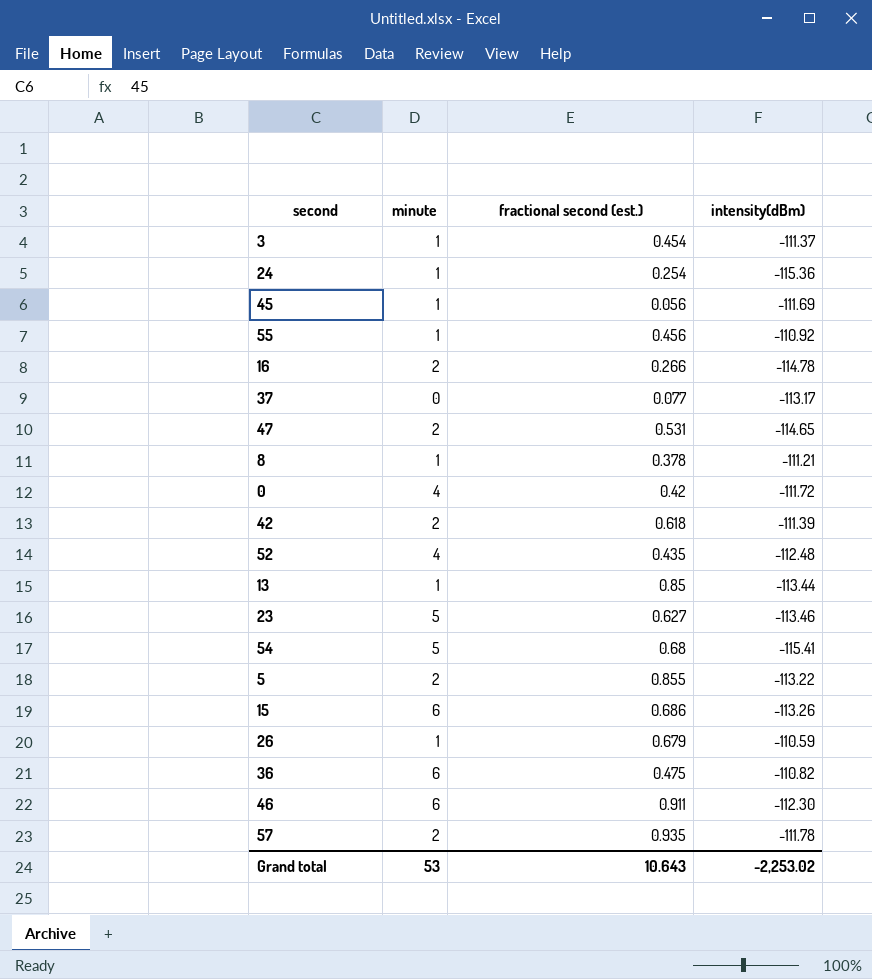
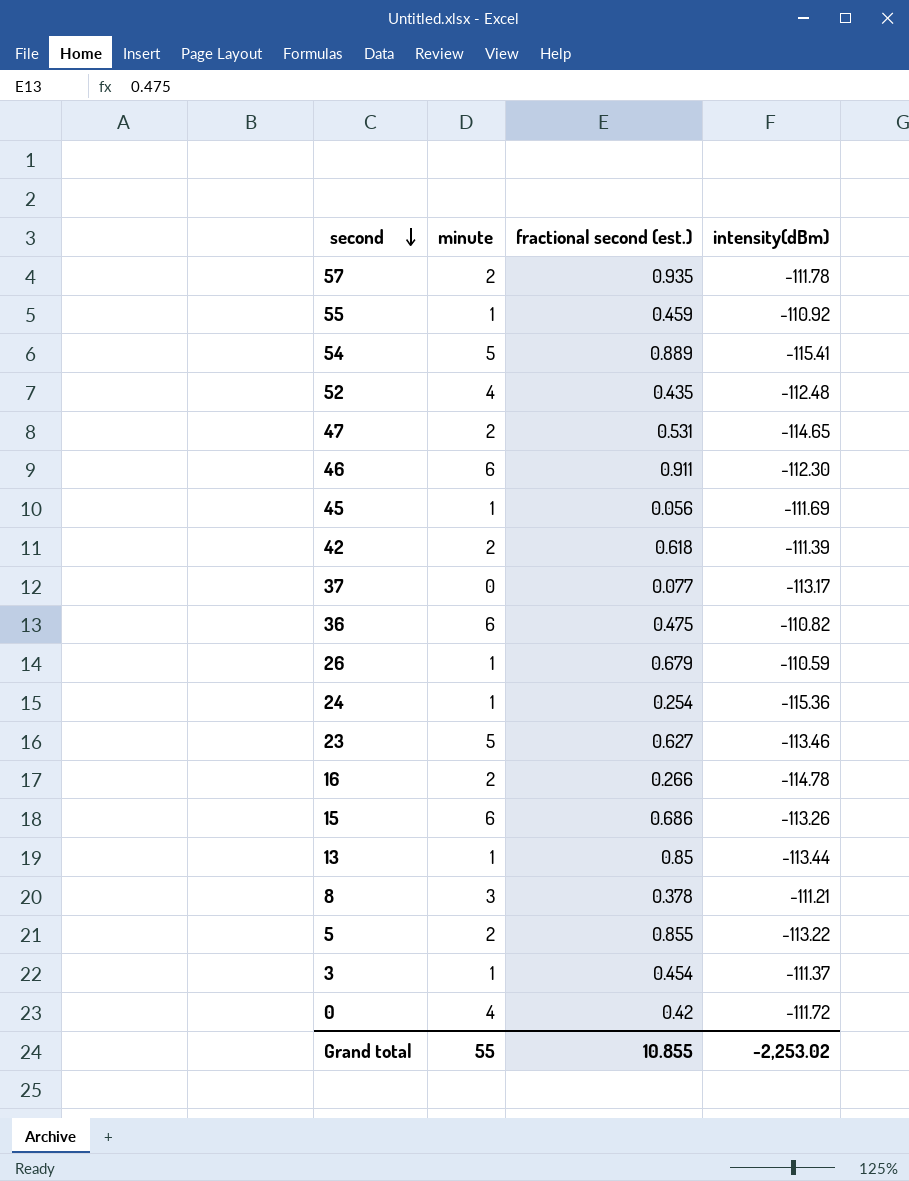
row order: none -> second descending
55 | fractional second (est.): 0.456 -> 0.459
54 | fractional second (est.): 0.68 -> 0.889
8 | minute: 1 -> 3
Grand total | minute: 53 -> 55
Grand total | fractional second (est.): 10.643 -> 10.855

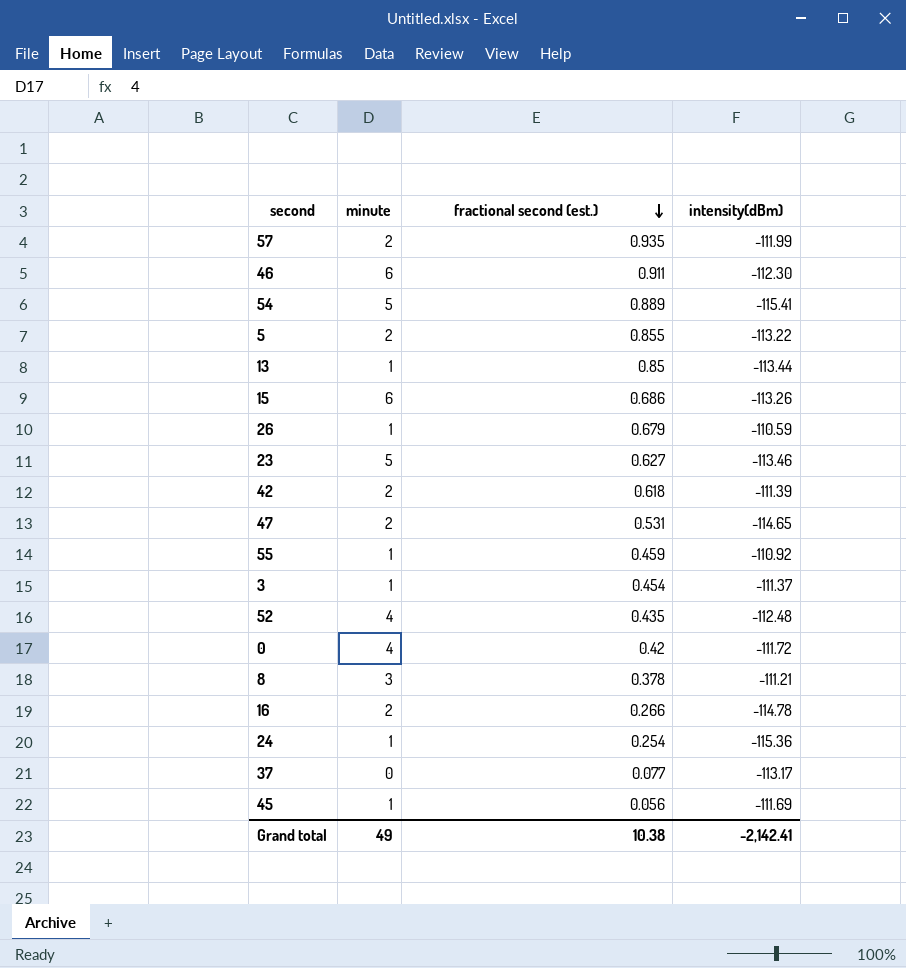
row order: second descending -> fractional second (est.) descending
row 36: 6 | 0.475 | -110.82 -> none
57 | intensity(dBm): -111.78 -> -111.99
Grand total | minute: 55 -> 49
Grand total | fractional second (est.): 10.855 -> 10.38
Grand total | intensity(dBm): -2,253.02 -> -2,142.41

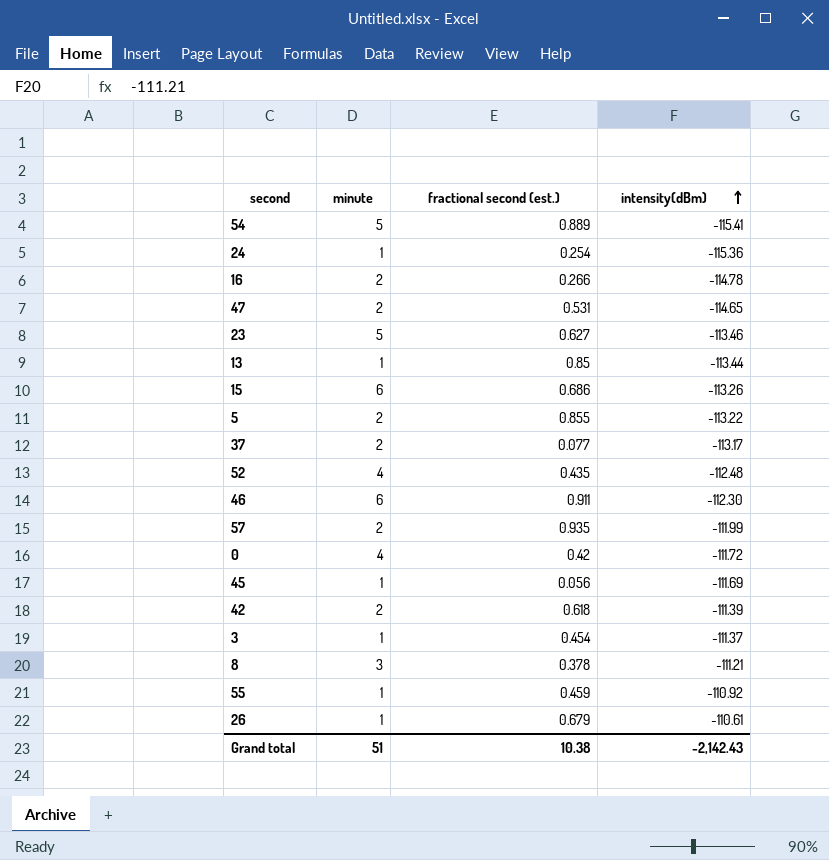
row order: fractional second (est.) descending -> intensity(dBm) ascending
37 | minute: 0 -> 2
26 | intensity(dBm): -110.59 -> -110.61
Grand total | minute: 49 -> 51
Grand total | intensity(dBm): -2,142.41 -> -2,142.43

